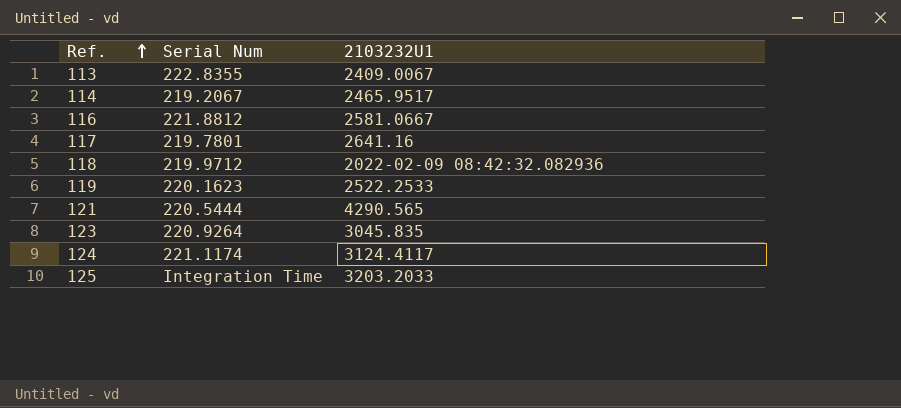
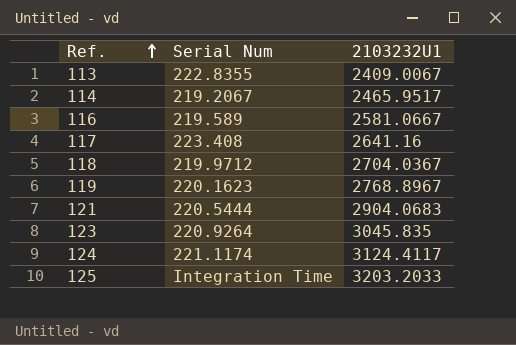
116 | Serial Num: 221.8812 -> 219.589
117 | Serial Num: 219.7801 -> 223.408
118 | 2103232U1: 2022-02-09 08:42:32.082936 -> 2704.0367
119 | 2103232U1: 2522.2533 -> 2768.8967
121 | 2103232U1: 4290.565 -> 2904.0683

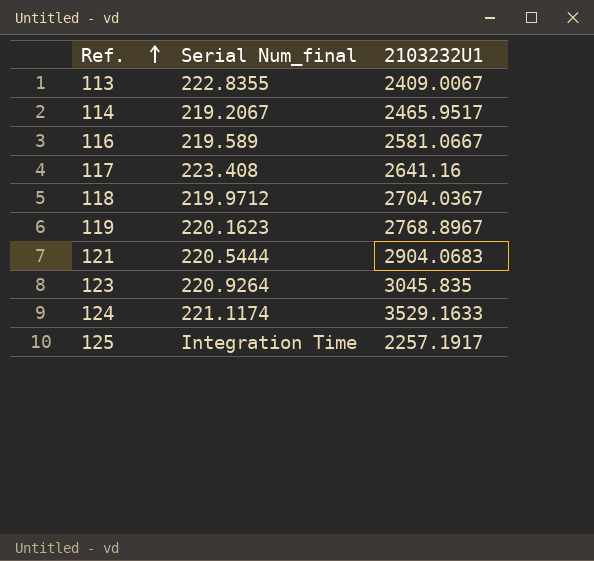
column name: Serial Num -> Serial Num_final
124 | 2103232U1: 3124.4117 -> 3529.1633
125 | 2103232U1: 3203.2033 -> 2257.1917

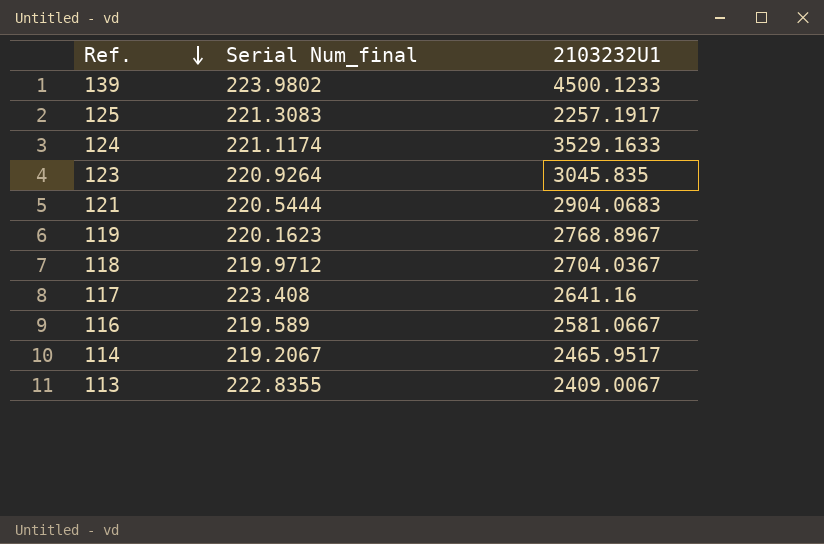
row order: Ref. ascending -> Ref. descending
row 139: none -> 223.9802 | 4500.1233
125 | Serial Num_final: Integration Time -> 221.3083

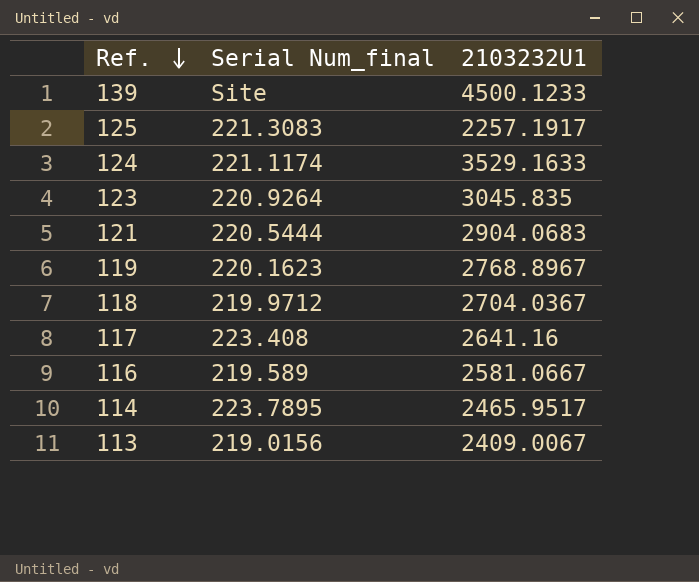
139 | Serial Num_final: 223.9802 -> Site
114 | Serial Num_final: 219.2067 -> 223.7895
113 | Serial Num_final: 222.8355 -> 219.0156

